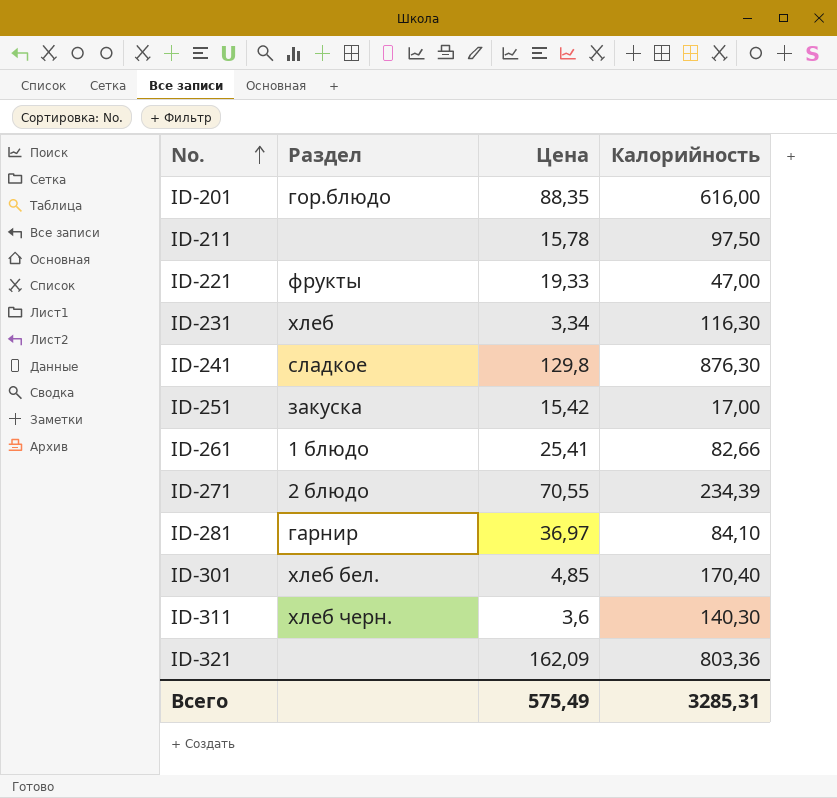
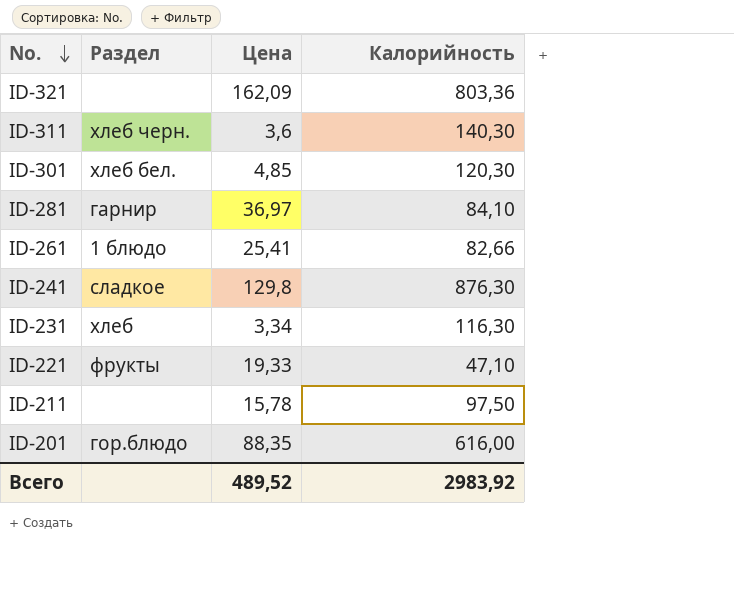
row order: No. ascending -> No. descending
row ID-251: закуска | 15,42 | 17,00 -> none
row ID-271: 2 блюдо | 70,55 | 234,39 -> none
ID-301 | Калорийность: 170,40 -> 120,30
ID-221 | Калорийность: 47,00 -> 47,10
Всего | Цена: 575,49 -> 489,52
Всего | Калорийность: 3285,31 -> 2983,92

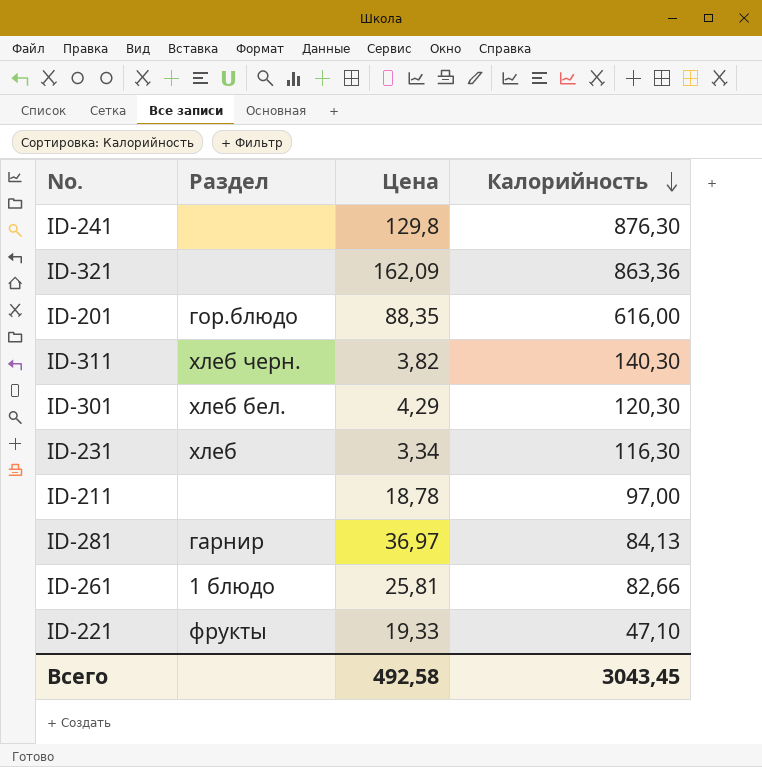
row order: No. descending -> Калорийность descending
ID-241 | Раздел: сладкое -> none
ID-321 | Калорийность: 803,36 -> 863,36
ID-311 | Цена: 3,6 -> 3,82
ID-301 | Цена: 4,85 -> 4,29
ID-211 | Цена: 15,78 -> 18,78
ID-211 | Калорийность: 97,50 -> 97,00
ID-281 | Калорийность: 84,10 -> 84,13
ID-261 | Цена: 25,41 -> 25,81
Всего | Цена: 489,52 -> 492,58
Всего | Калорийность: 2983,92 -> 3043,45

